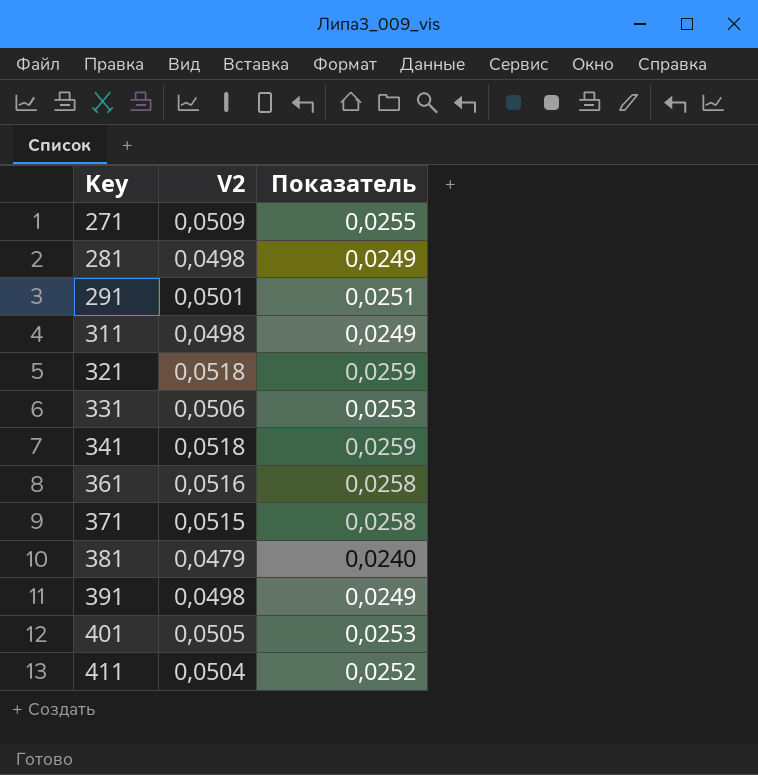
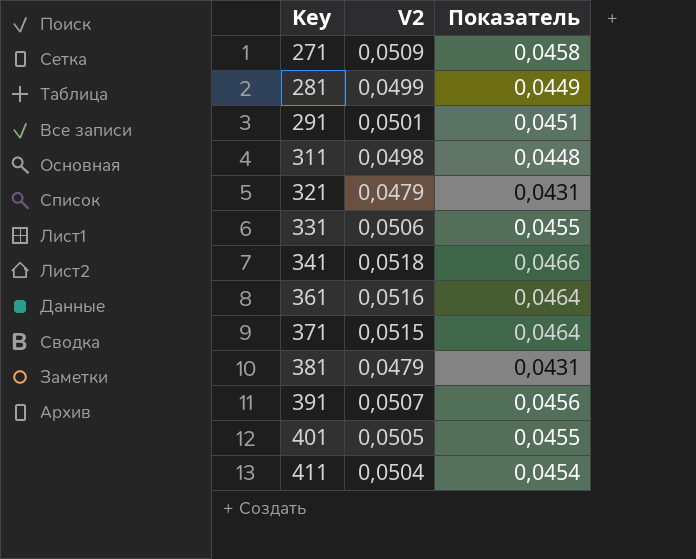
column Показатель | formula: [V2] * 0,5 -> [V2] * 0,9
281 | V2: 0,0498 -> 0,0499
321 | V2: 0,0518 -> 0,0479
391 | V2: 0,0498 -> 0,0507

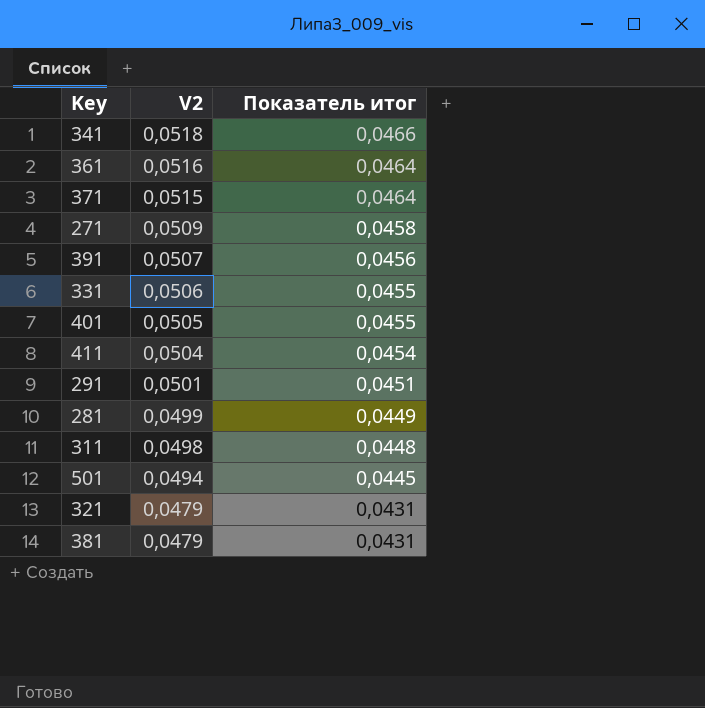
row order: Key ascending -> V2 descending
column name: Показатель -> Показатель итог
row 501: none -> 0,0494 | 0,0445

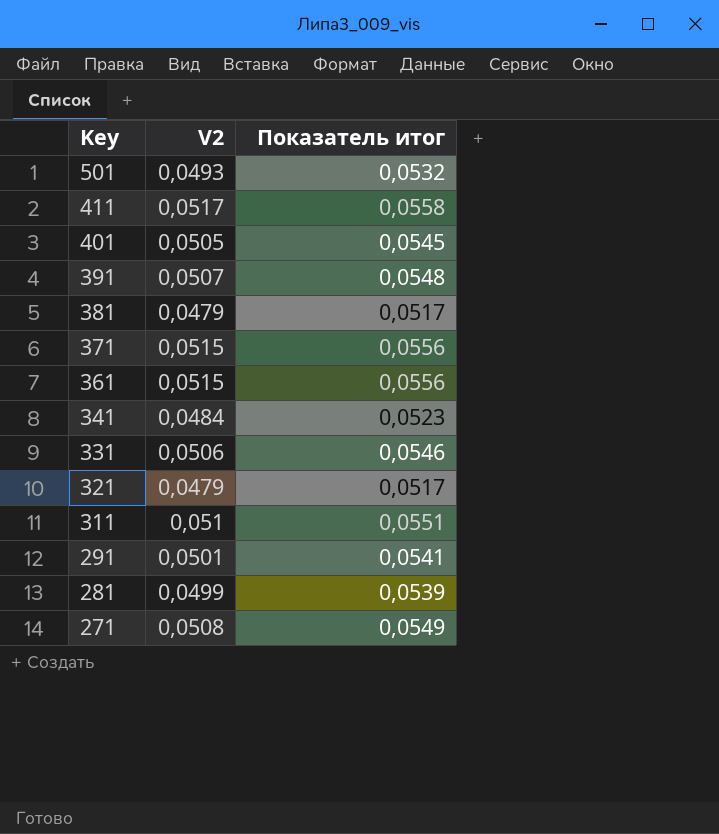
row order: V2 descending -> Key descending
column Показатель итог | formula: [V2] * 0,9 -> [V2] * 1,08
501 | V2: 0,0494 -> 0,0493
411 | V2: 0,0504 -> 0,0517
361 | V2: 0,0516 -> 0,0515
341 | V2: 0,0518 -> 0,0484
311 | V2: 0,0498 -> 0,051
271 | V2: 0,0509 -> 0,0508

